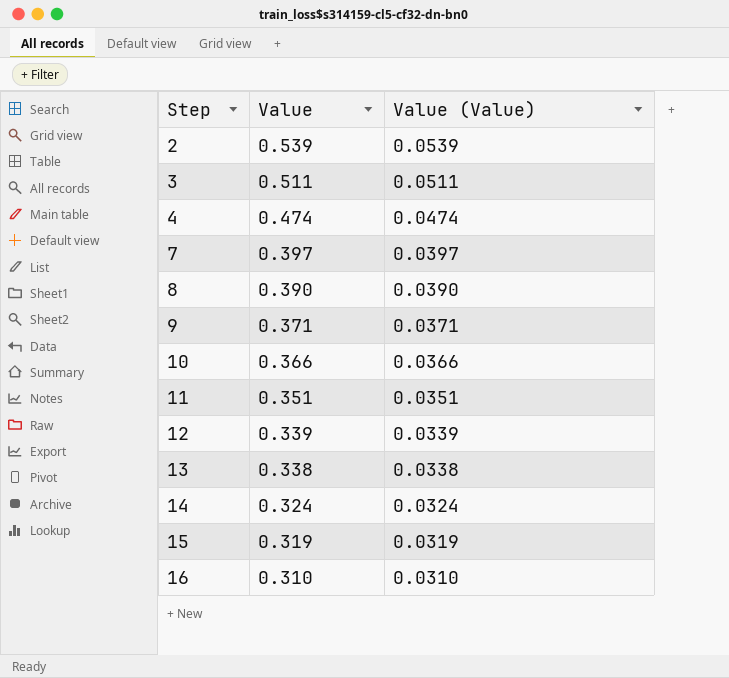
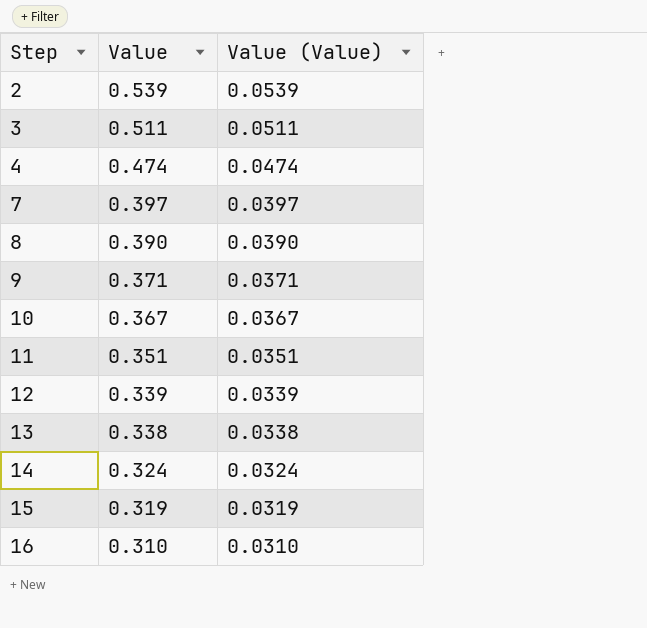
10 | Value: 0.366 -> 0.367
10 | Value (Value): 0.0366 -> 0.0367

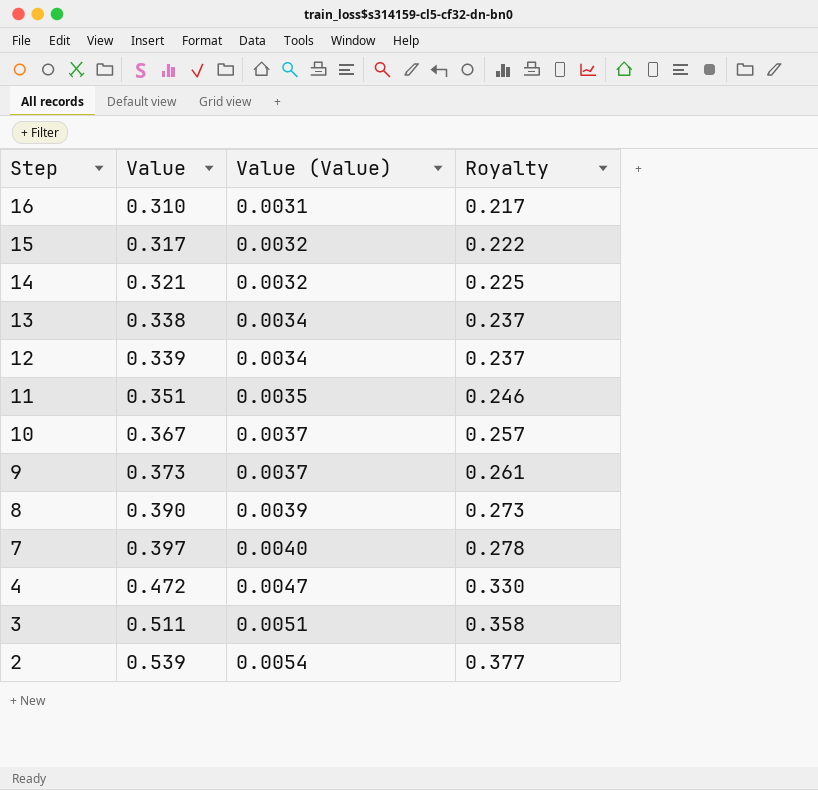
row order: Step ascending -> Step descending
column Value (Value) | formula: [Value] * 0.1 -> [Value] * 0.01
column Royalty | formula: none -> [Value] * 0.7
15 | Value: 0.319 -> 0.317
14 | Value: 0.324 -> 0.321
9 | Value: 0.371 -> 0.373
4 | Value: 0.474 -> 0.472

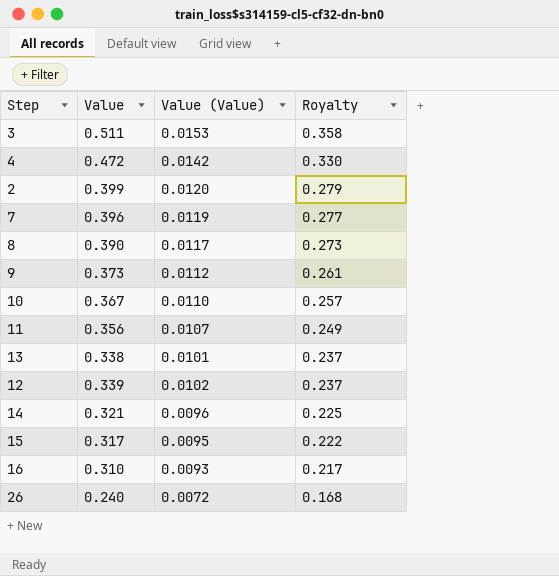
row order: Step descending -> Royalty descending
column Value (Value) | formula: [Value] * 0.01 -> [Value] * 0.03
2 | Value: 0.539 -> 0.399
2 | Royalty: 0.377 -> 0.279
7 | Value: 0.397 -> 0.396
7 | Royalty: 0.278 -> 0.277
11 | Value: 0.351 -> 0.356
11 | Royalty: 0.246 -> 0.249
row 26: none -> 0.240 | 0.0072 | 0.168

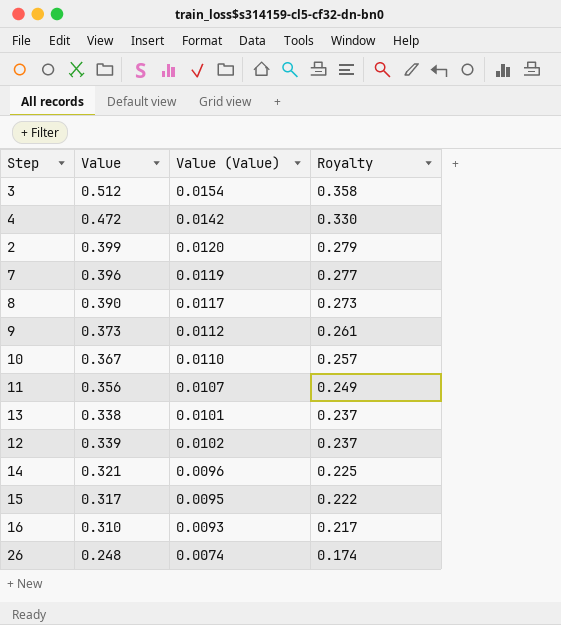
3 | Value: 0.511 -> 0.512
3 | Value (Value): 0.0153 -> 0.0154
26 | Value: 0.240 -> 0.248
26 | Value (Value): 0.0072 -> 0.0074
26 | Royalty: 0.168 -> 0.174

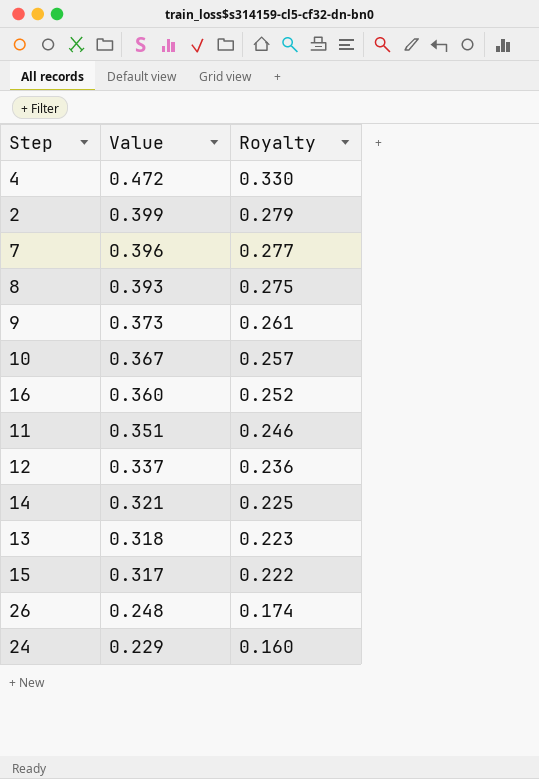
row order: Royalty descending -> Value descending
column Value (Value) | formula: [Value] * 0.03 -> none
row 3: 0.512 | 0.0154 | 0.358 -> none
8 | Value: 0.390 -> 0.393
8 | Royalty: 0.273 -> 0.275
16 | Value: 0.310 -> 0.360
16 | Royalty: 0.217 -> 0.252
11 | Value: 0.356 -> 0.351
11 | Royalty: 0.249 -> 0.246
12 | Value: 0.339 -> 0.337
12 | Royalty: 0.237 -> 0.236
13 | Value: 0.338 -> 0.318
13 | Royalty: 0.237 -> 0.223
row 24: none -> 0.229 | 0.160

